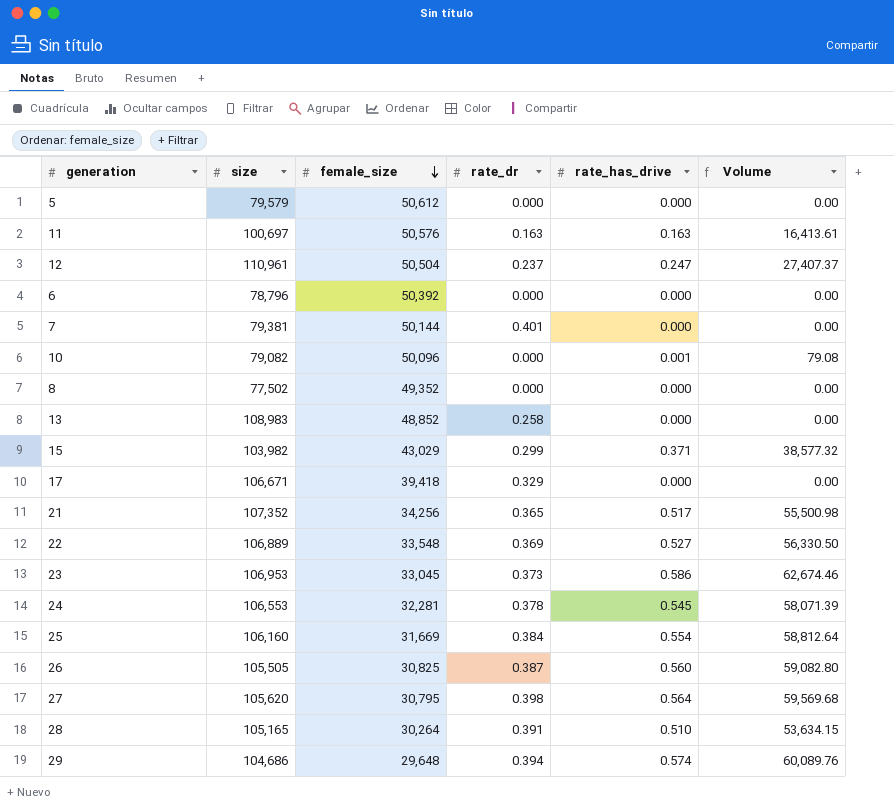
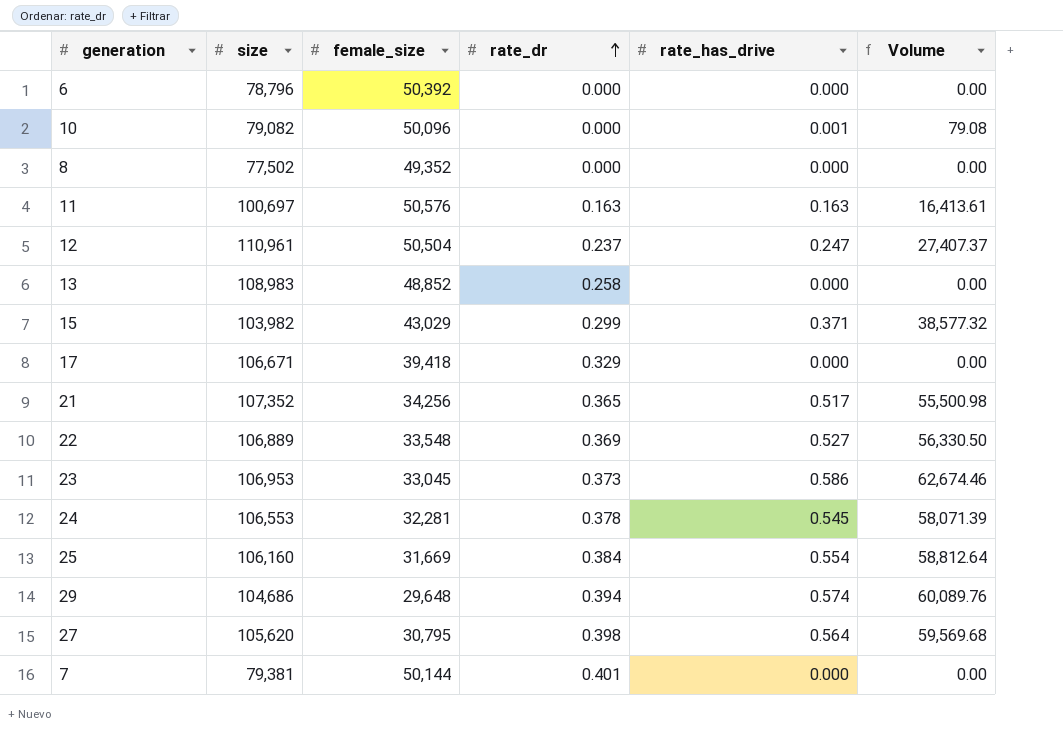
row order: female_size descending -> rate_dr ascending
row 5: 79,579 | 50,612 | 0.000 | 0.000 | 0.00 -> none
row 26: 105,505 | 30,825 | 0.387 | 0.560 | 59,082.80 -> none
row 28: 105,165 | 30,264 | 0.391 | 0.510 | 53,634.15 -> none

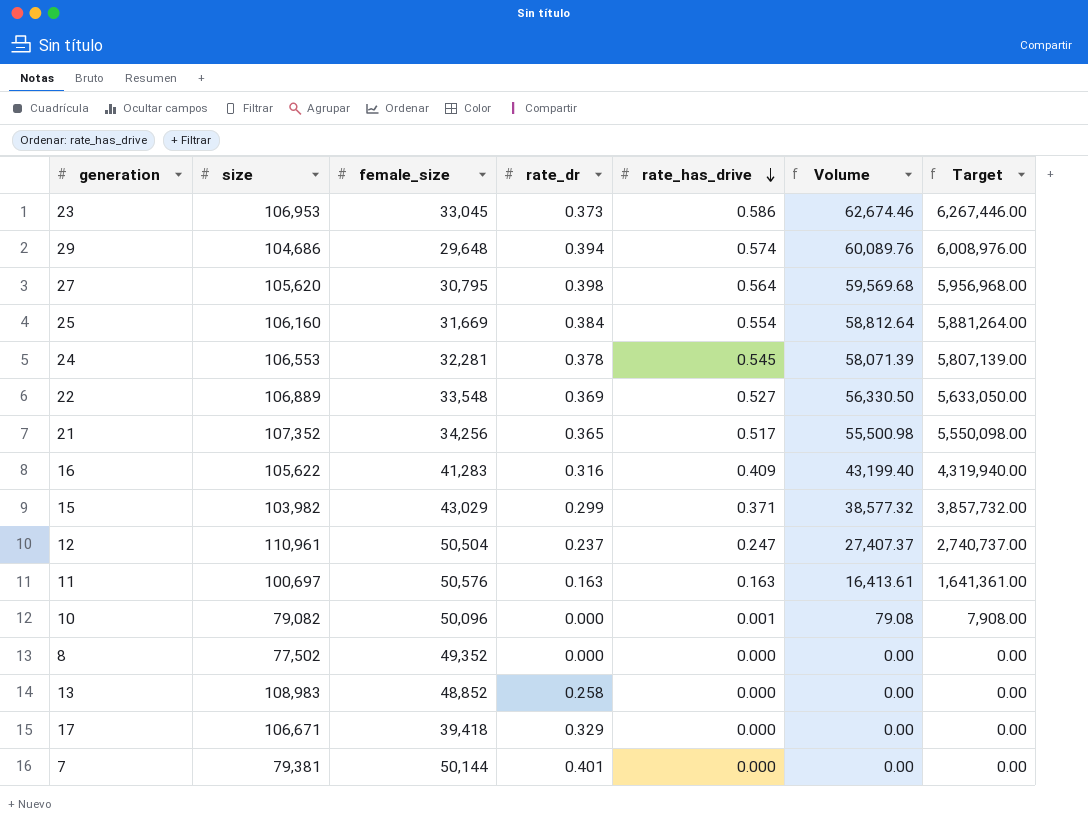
row order: rate_dr ascending -> rate_has_drive descending
column Target | formula: none -> [Volume] * 100
row 6: 78,796 | 50,392 | 0.000 | 0.000 | 0.00 -> none
row 16: none -> 105,622 | 41,283 | 0.316 | 0.409 | 43,199.40 | 4,319,940.00

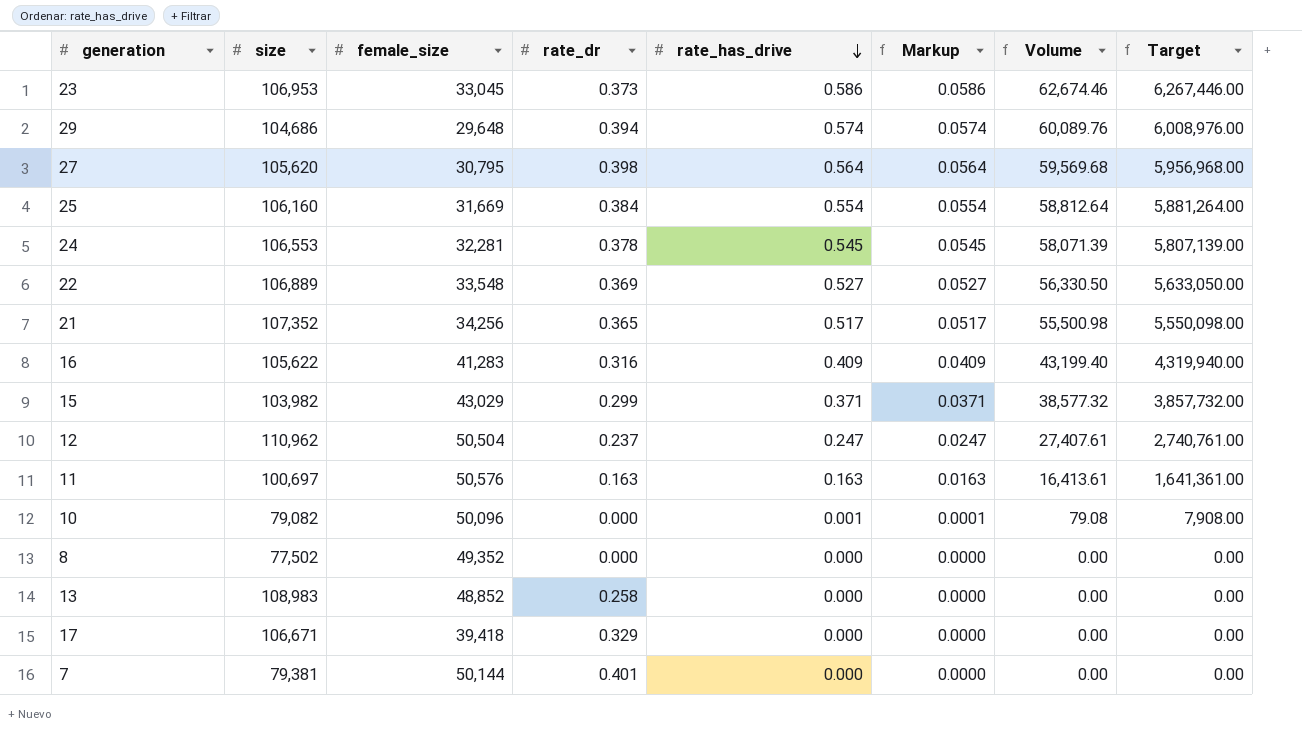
column Markup | formula: none -> [rate_has_drive] * 0.1
12 | size: 110,961 -> 110,962
12 | Volume: 27,407.37 -> 27,407.61
12 | Target: 2,740,737.00 -> 2,740,761.00

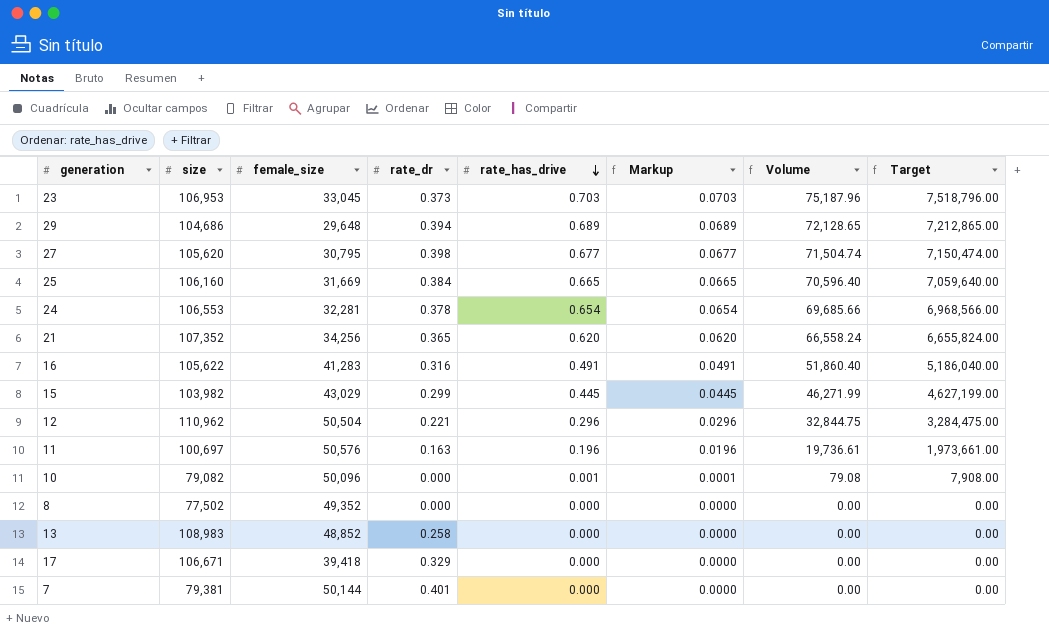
row 22: 106,889 | 33,548 | 0.369 | 0.527 | 0.0527 | 56,330.50 | 5,633,050.00 -> none
23 | rate_has_drive: 0.586 -> 0.703
23 | Markup: 0.0586 -> 0.0703
23 | Volume: 62,674.46 -> 75,187.96
23 | Target: 6,267,446.00 -> 7,518,796.00
29 | rate_has_drive: 0.574 -> 0.689
29 | Markup: 0.0574 -> 0.0689
29 | Volume: 60,089.76 -> 72,128.65
29 | Target: 6,008,976.00 -> 7,212,865.00
27 | rate_has_drive: 0.564 -> 0.677
27 | Markup: 0.0564 -> 0.0677
27 | Volume: 59,569.68 -> 71,504.74
27 | Target: 5,956,968.00 -> 7,150,474.00
25 | rate_has_drive: 0.554 -> 0.665
25 | Markup: 0.0554 -> 0.0665
25 | Volume: 58,812.64 -> 70,596.40
25 | Target: 5,881,264.00 -> 7,059,640.00
24 | rate_has_drive: 0.545 -> 0.654
24 | Markup: 0.0545 -> 0.0654
24 | Volume: 58,071.39 -> 69,685.66
24 | Target: 5,807,139.00 -> 6,968,566.00
21 | rate_has_drive: 0.517 -> 0.620
21 | Markup: 0.0517 -> 0.0620
21 | Volume: 55,500.98 -> 66,558.24
21 | Target: 5,550,098.00 -> 6,655,824.00
16 | rate_has_drive: 0.409 -> 0.491
16 | Markup: 0.0409 -> 0.0491
16 | Volume: 43,199.40 -> 51,860.40
16 | Target: 4,319,940.00 -> 5,186,040.00
15 | rate_has_drive: 0.371 -> 0.445
15 | Markup: 0.0371 -> 0.0445
15 | Volume: 38,577.32 -> 46,271.99
15 | Target: 3,857,732.00 -> 4,627,199.00
12 | rate_dr: 0.237 -> 0.221
12 | rate_has_drive: 0.247 -> 0.296
12 | Markup: 0.0247 -> 0.0296
12 | Volume: 27,407.61 -> 32,844.75
12 | Target: 2,740,761.00 -> 3,284,475.00
11 | rate_has_drive: 0.163 -> 0.196
11 | Markup: 0.0163 -> 0.0196
11 | Volume: 16,413.61 -> 19,736.61
11 | Target: 1,641,361.00 -> 1,973,661.00

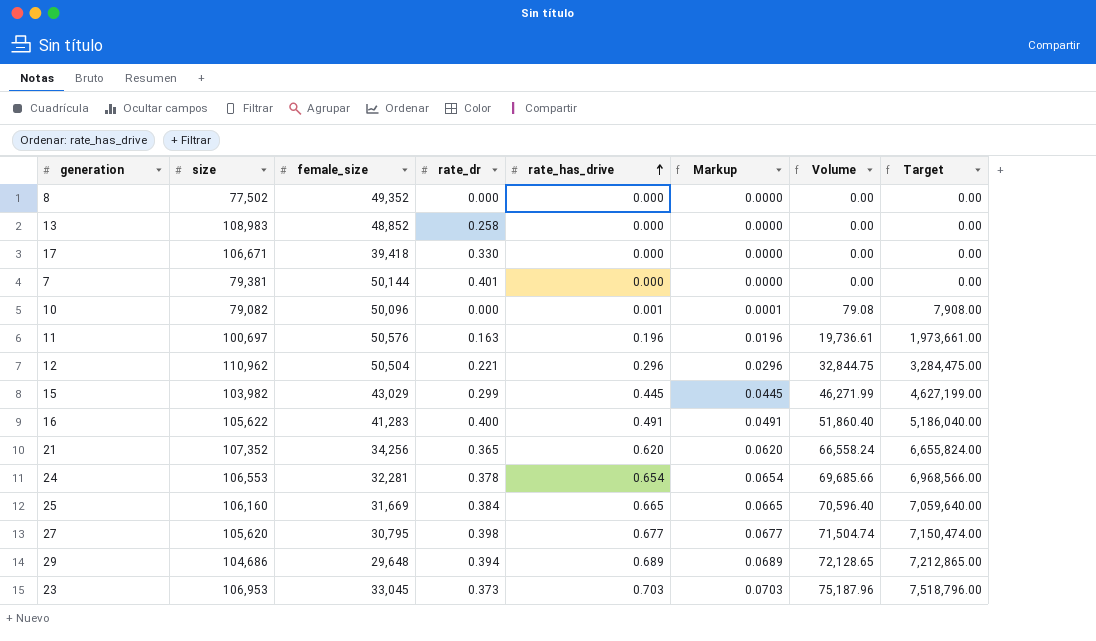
row order: rate_has_drive descending -> rate_has_drive ascending
17 | rate_dr: 0.329 -> 0.330
16 | rate_dr: 0.316 -> 0.400

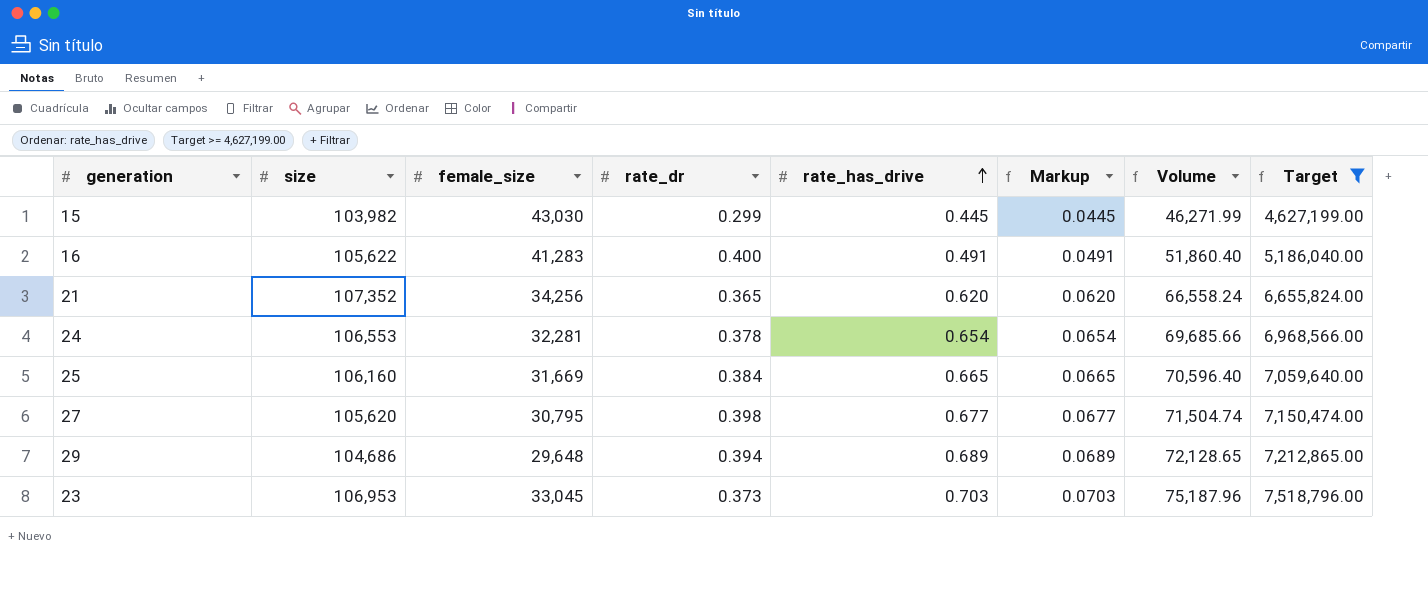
filter: none -> Target >= 4,627,199.00
15 | female_size: 43,029 -> 43,030

